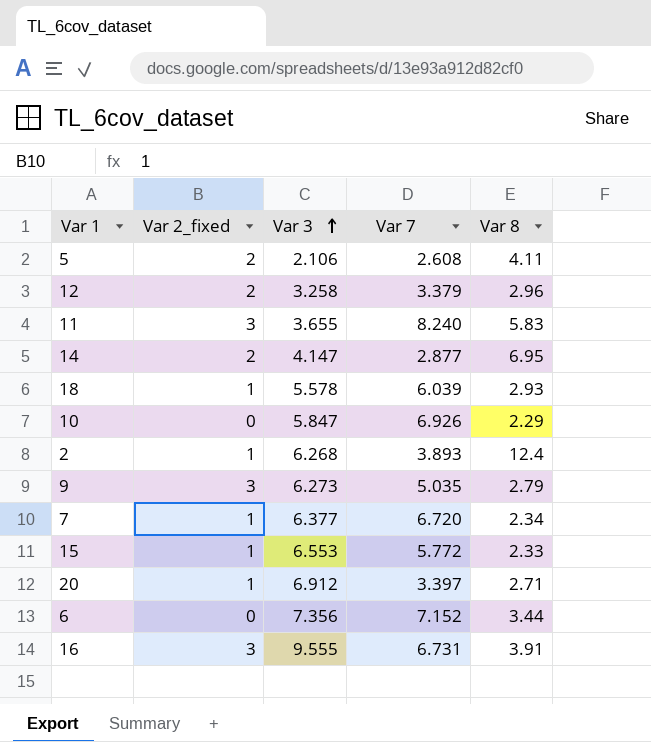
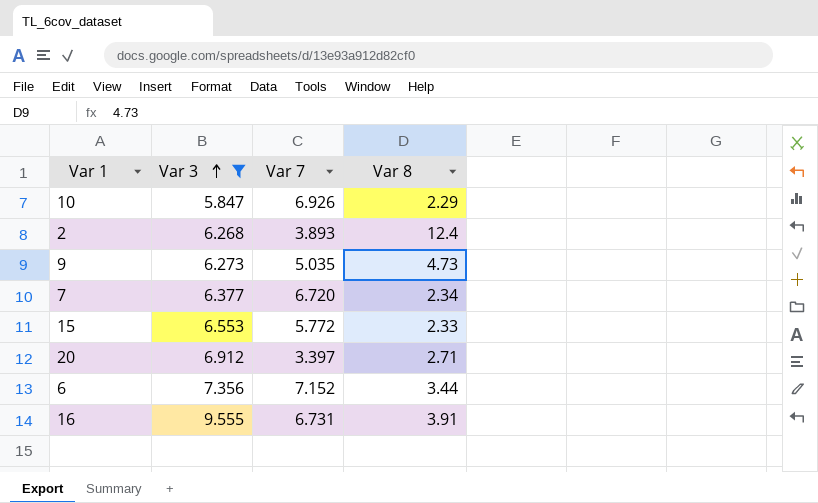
filter: none -> Var 3 >= 5.847
column Var 2_fixed | position: 2 -> none
9 | Var 8: 2.79 -> 4.73

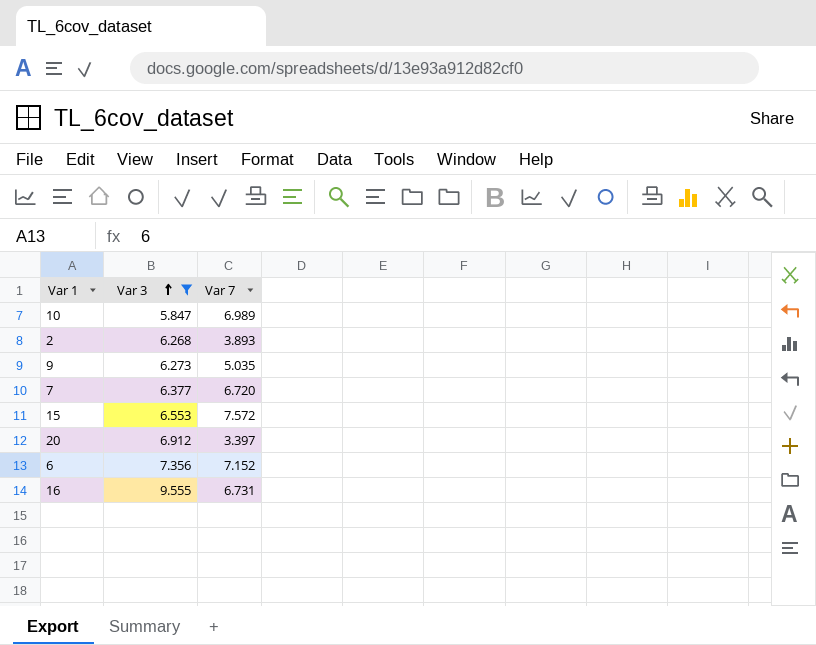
column Var 8 | position: 4 -> none
10 | Var 7: 6.926 -> 6.989
15 | Var 7: 5.772 -> 7.572

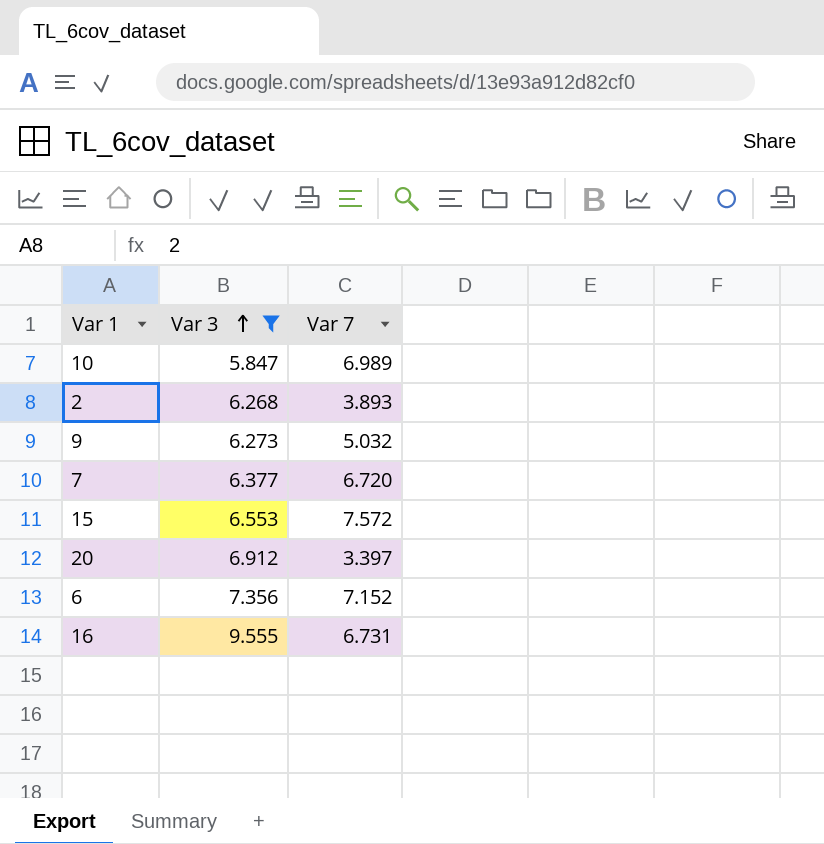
9 | Var 7: 5.035 -> 5.032

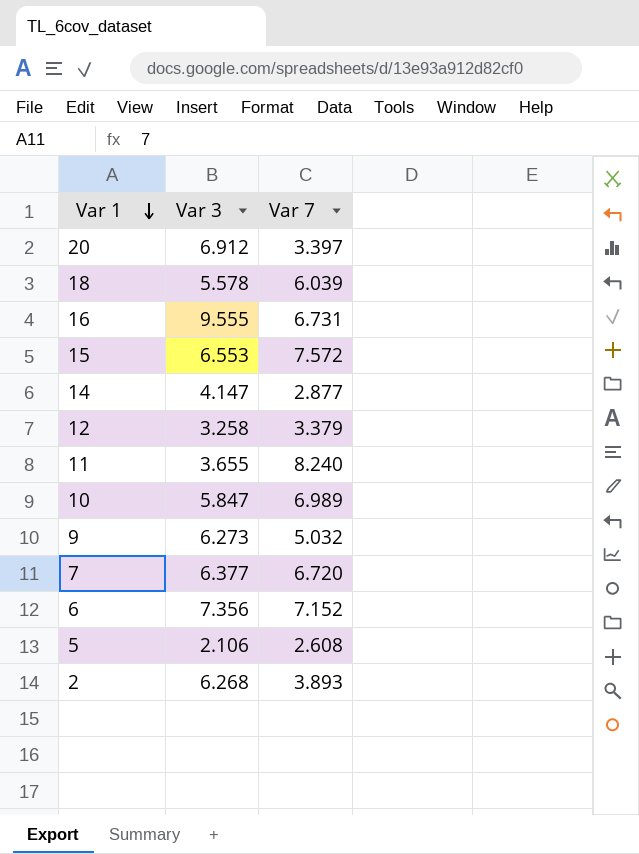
filter: Var 3 >= 5.847 -> none
row order: Var 3 ascending -> Var 1 descending

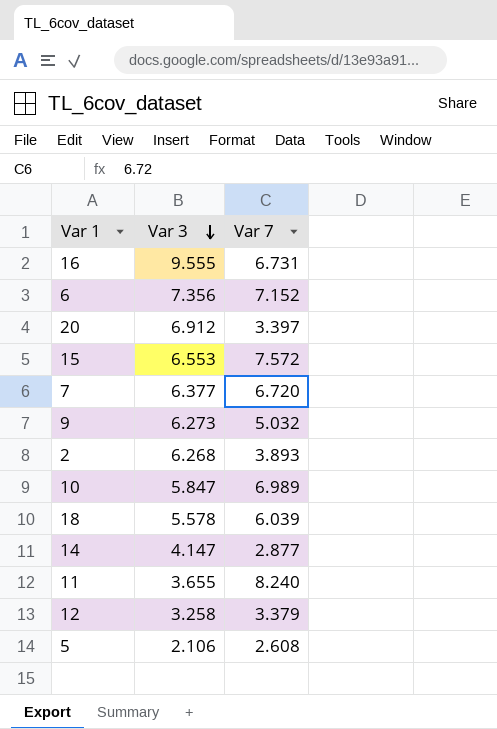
row order: Var 1 descending -> Var 3 descending

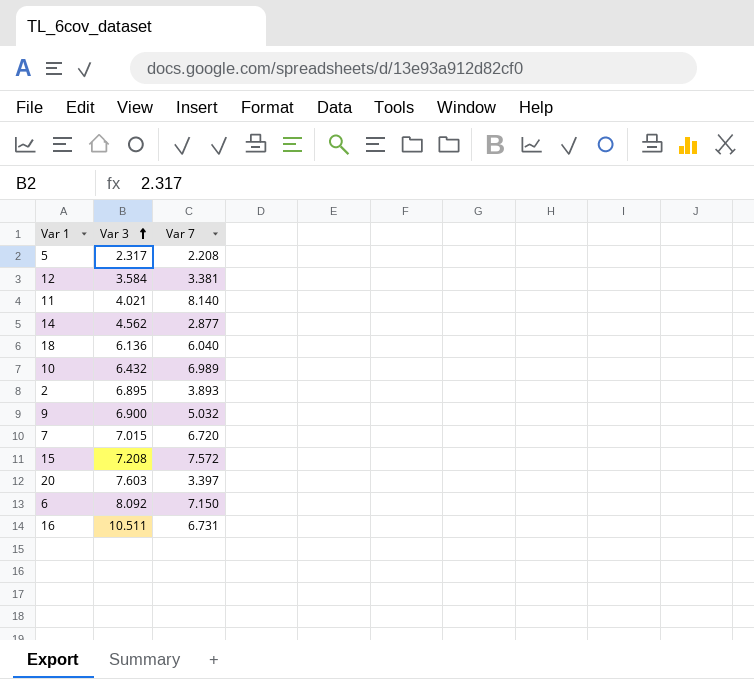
row order: Var 3 descending -> Var 3 ascending
5 | Var 3: 2.106 -> 2.317
5 | Var 7: 2.608 -> 2.208
12 | Var 3: 3.258 -> 3.584
12 | Var 7: 3.379 -> 3.381
11 | Var 3: 3.655 -> 4.021
11 | Var 7: 8.240 -> 8.140
14 | Var 3: 4.147 -> 4.562
18 | Var 3: 5.578 -> 6.136
18 | Var 7: 6.039 -> 6.040
10 | Var 3: 5.847 -> 6.432
2 | Var 3: 6.268 -> 6.895
9 | Var 3: 6.273 -> 6.900
7 | Var 3: 6.377 -> 7.015
15 | Var 3: 6.553 -> 7.208
20 | Var 3: 6.912 -> 7.603
6 | Var 3: 7.356 -> 8.092
6 | Var 7: 7.152 -> 7.150
16 | Var 3: 9.555 -> 10.511

